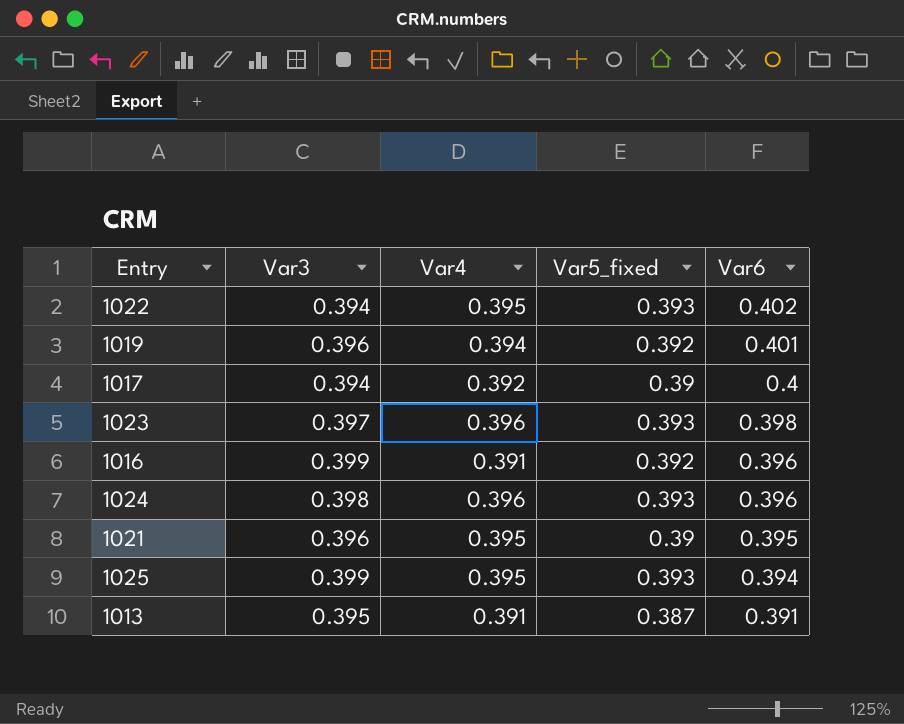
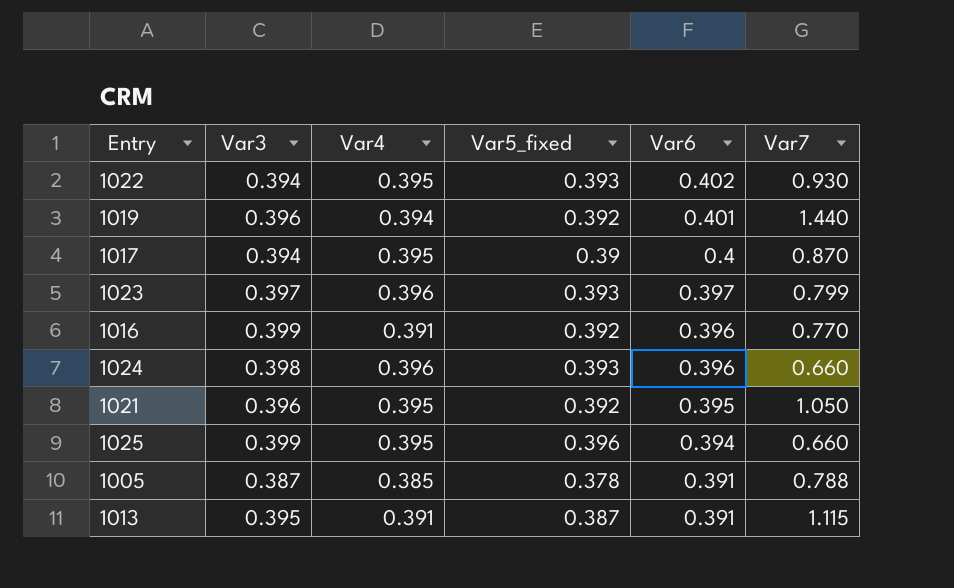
column Var7 | position: none -> 6
1017 | Var4: 0.392 -> 0.395
1023 | Var6: 0.398 -> 0.397
1021 | Var5_fixed: 0.39 -> 0.392
1025 | Var5_fixed: 0.393 -> 0.396
row 1005: none -> 0.387 | 0.385 | 0.378 | 0.391 | 0.788

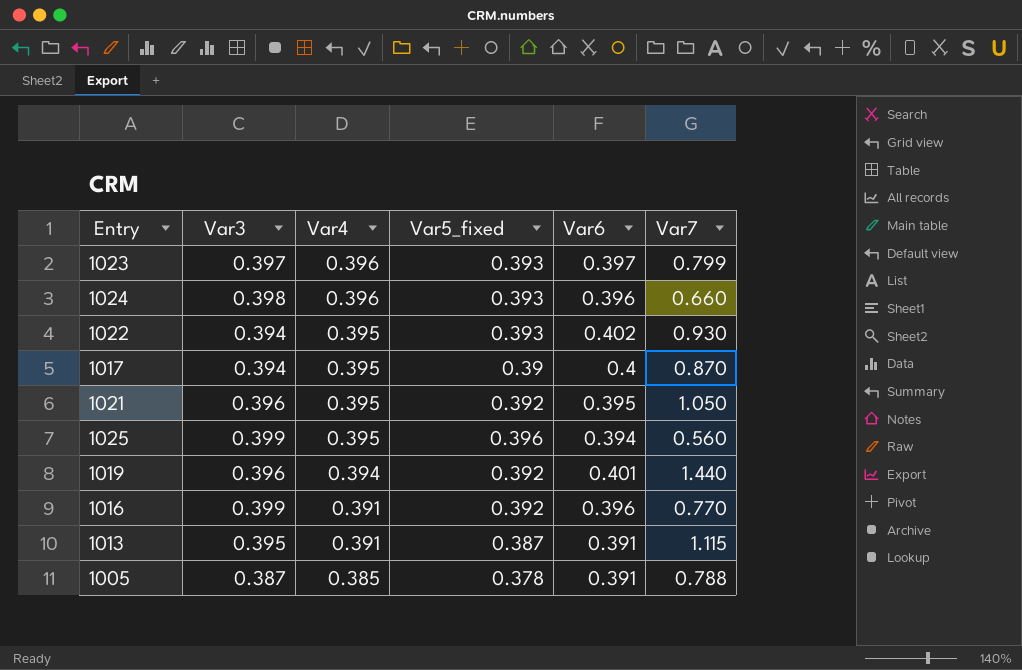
row order: Var6 descending -> Var4 descending
1025 | Var7: 0.660 -> 0.560

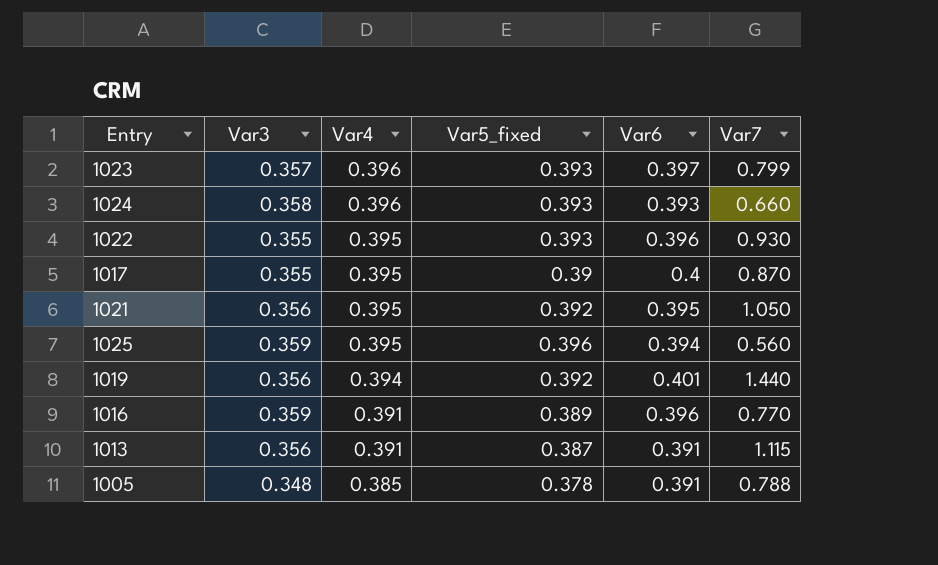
1023 | Var3: 0.397 -> 0.357
1024 | Var3: 0.398 -> 0.358
1024 | Var6: 0.396 -> 0.393
1022 | Var3: 0.394 -> 0.355
1022 | Var6: 0.402 -> 0.396
1017 | Var3: 0.394 -> 0.355
1021 | Var3: 0.396 -> 0.356
1025 | Var3: 0.399 -> 0.359
1019 | Var3: 0.396 -> 0.356
1016 | Var3: 0.399 -> 0.359
1016 | Var5_fixed: 0.392 -> 0.389
1013 | Var3: 0.395 -> 0.356
1005 | Var3: 0.387 -> 0.348

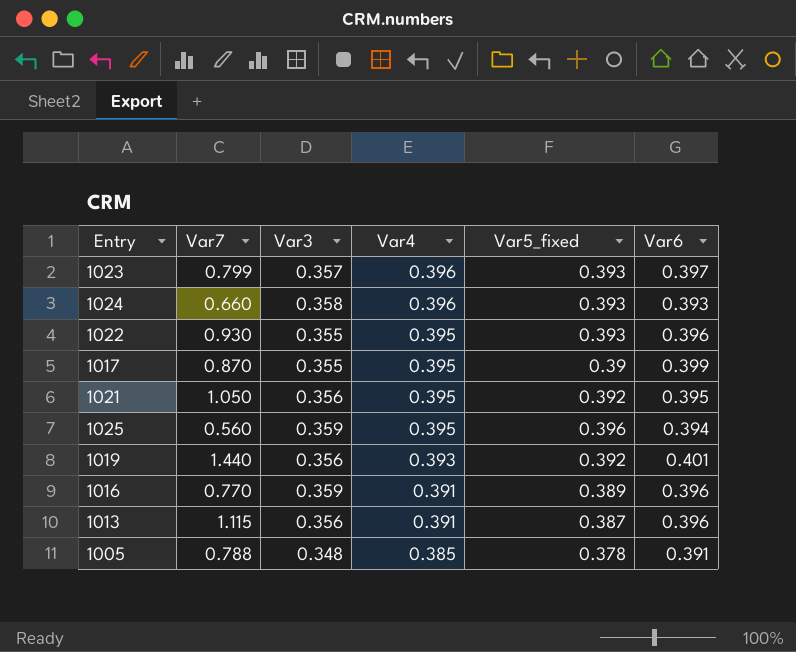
column Var7 | position: 6 -> 2
1017 | Var6: 0.4 -> 0.399
1019 | Var4: 0.394 -> 0.393
1013 | Var6: 0.391 -> 0.396

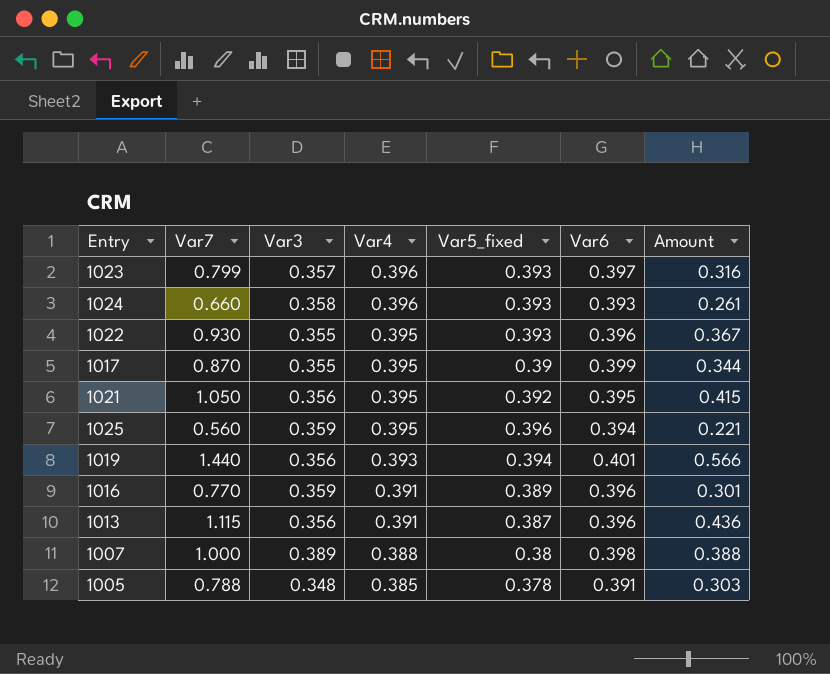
column Amount | formula: none -> [Var7] * [Var4]
1019 | Var5_fixed: 0.392 -> 0.394
row 1007: none -> 1.000 | 0.389 | 0.388 | 0.38 | 0.398 | 0.388

